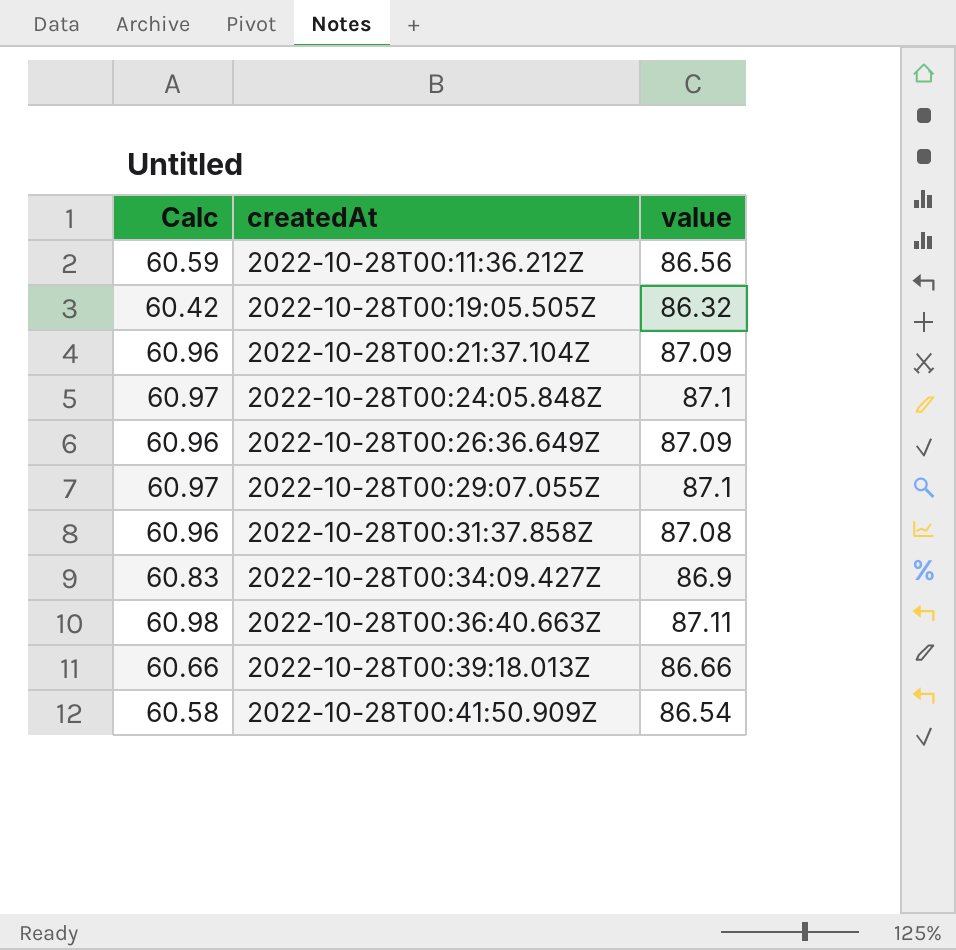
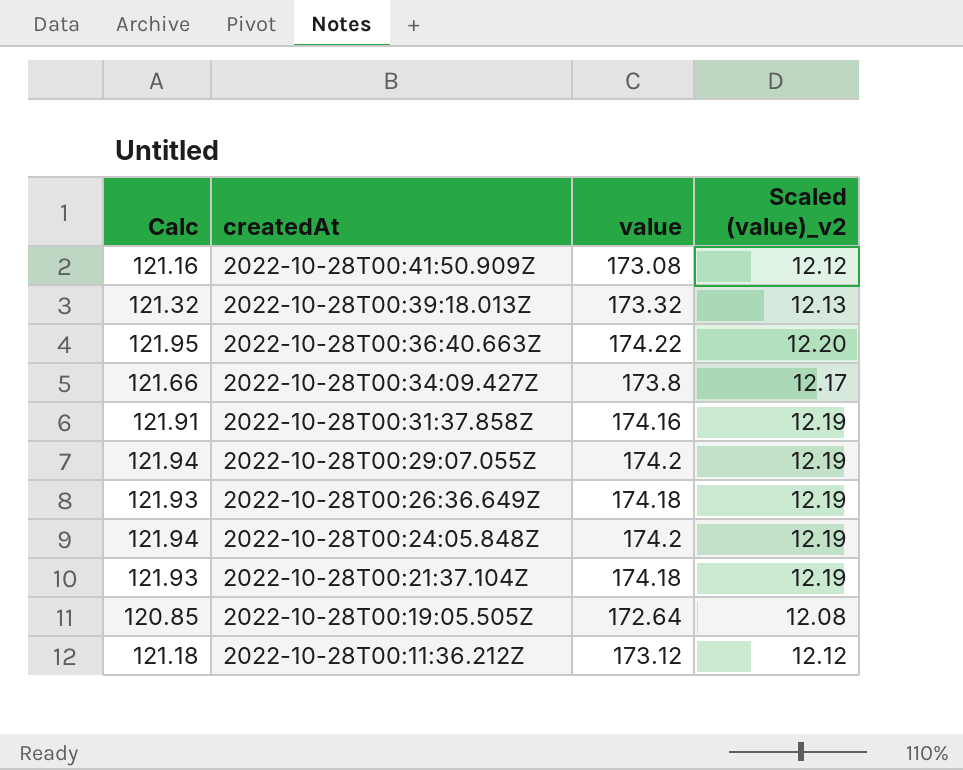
row order: createdAt ascending -> createdAt descending
column Scaled (value)_v2 | formula: none -> [value] * 0.07
2022-10-28T00:41:50.909Z | Calc: 60.58 -> 121.16
2022-10-28T00:41:50.909Z | value: 86.54 -> 173.08
2022-10-28T00:39:18.013Z | Calc: 60.66 -> 121.32
2022-10-28T00:39:18.013Z | value: 86.66 -> 173.32
2022-10-28T00:36:40.663Z | Calc: 60.98 -> 121.95
2022-10-28T00:36:40.663Z | value: 87.11 -> 174.22
2022-10-28T00:34:09.427Z | Calc: 60.83 -> 121.66
2022-10-28T00:34:09.427Z | value: 86.9 -> 173.8
2022-10-28T00:31:37.858Z | Calc: 60.96 -> 121.91
2022-10-28T00:31:37.858Z | value: 87.08 -> 174.16
2022-10-28T00:29:07.055Z | Calc: 60.97 -> 121.94
2022-10-28T00:29:07.055Z | value: 87.1 -> 174.2
2022-10-28T00:26:36.649Z | Calc: 60.96 -> 121.93
2022-10-28T00:26:36.649Z | value: 87.09 -> 174.18
2022-10-28T00:24:05.848Z | Calc: 60.97 -> 121.94
2022-10-28T00:24:05.848Z | value: 87.1 -> 174.2
2022-10-28T00:21:37.104Z | Calc: 60.96 -> 121.93
2022-10-28T00:21:37.104Z | value: 87.09 -> 174.18
2022-10-28T00:19:05.505Z | Calc: 60.42 -> 120.85
2022-10-28T00:19:05.505Z | value: 86.32 -> 172.64
2022-10-28T00:11:36.212Z | Calc: 60.59 -> 121.18
2022-10-28T00:11:36.212Z | value: 86.56 -> 173.12

